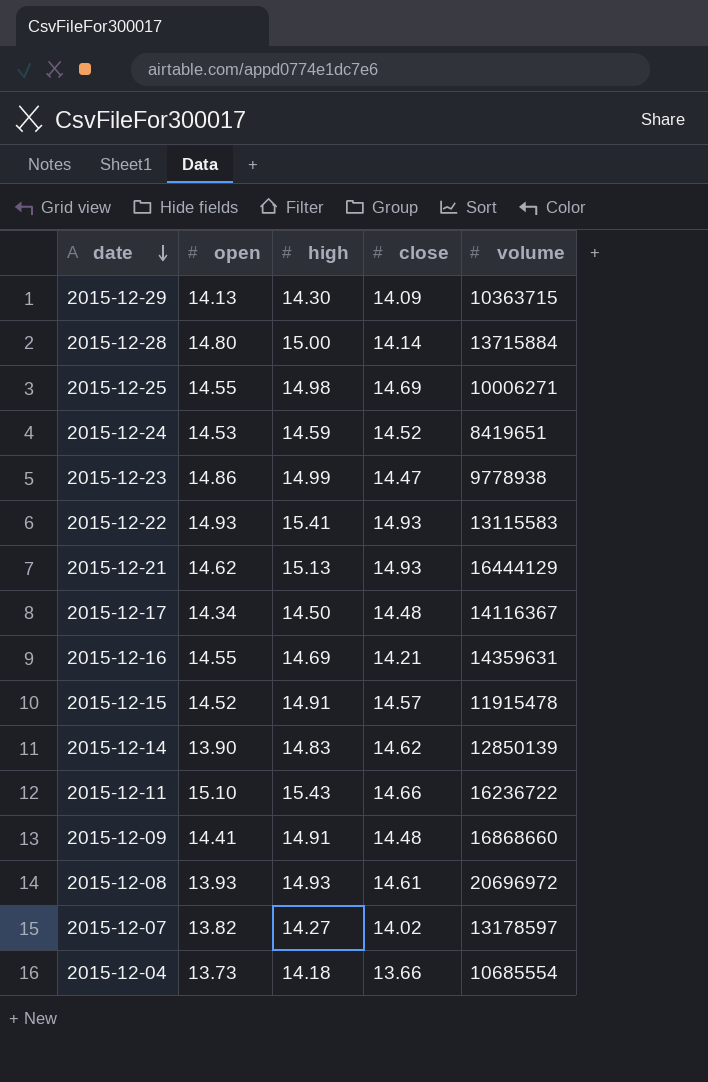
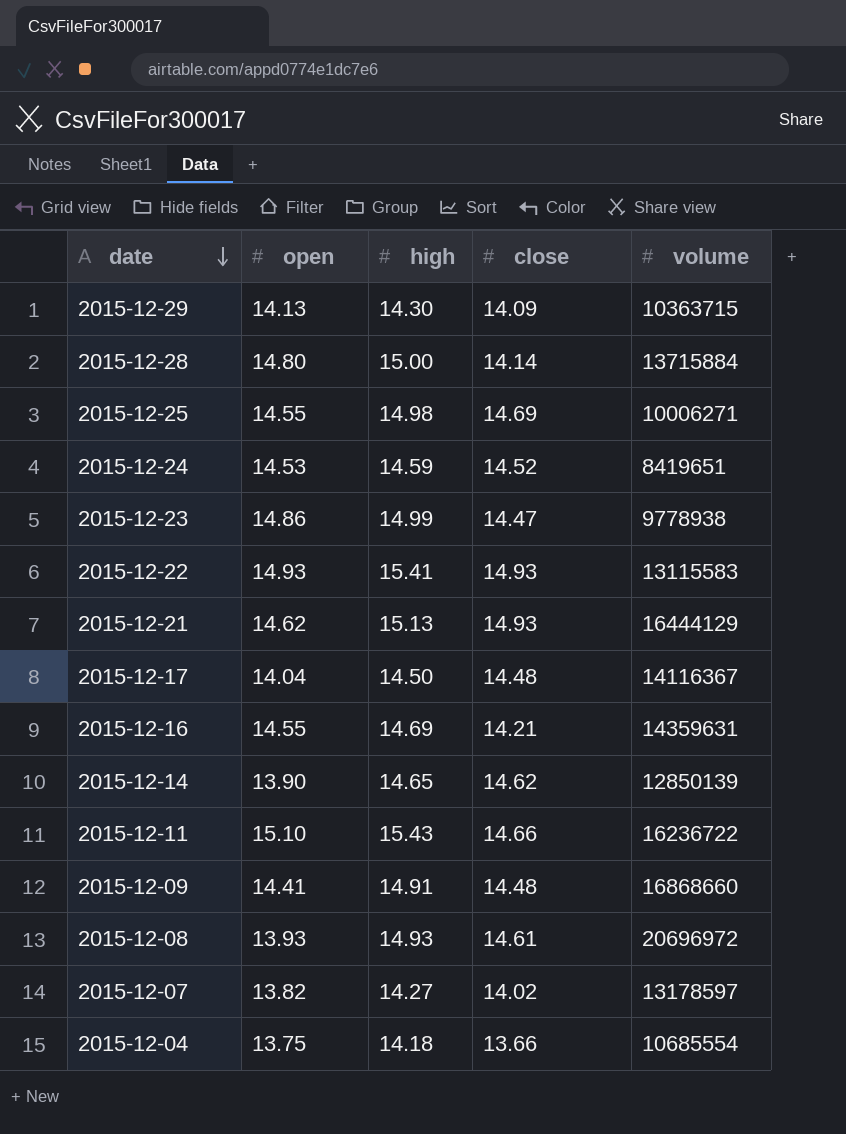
row 2015-12-15: 14.52 | 14.91 | 14.57 | 11915478 -> none
2015-12-17 | open: 14.34 -> 14.04
2015-12-14 | high: 14.83 -> 14.65
2015-12-04 | open: 13.73 -> 13.75

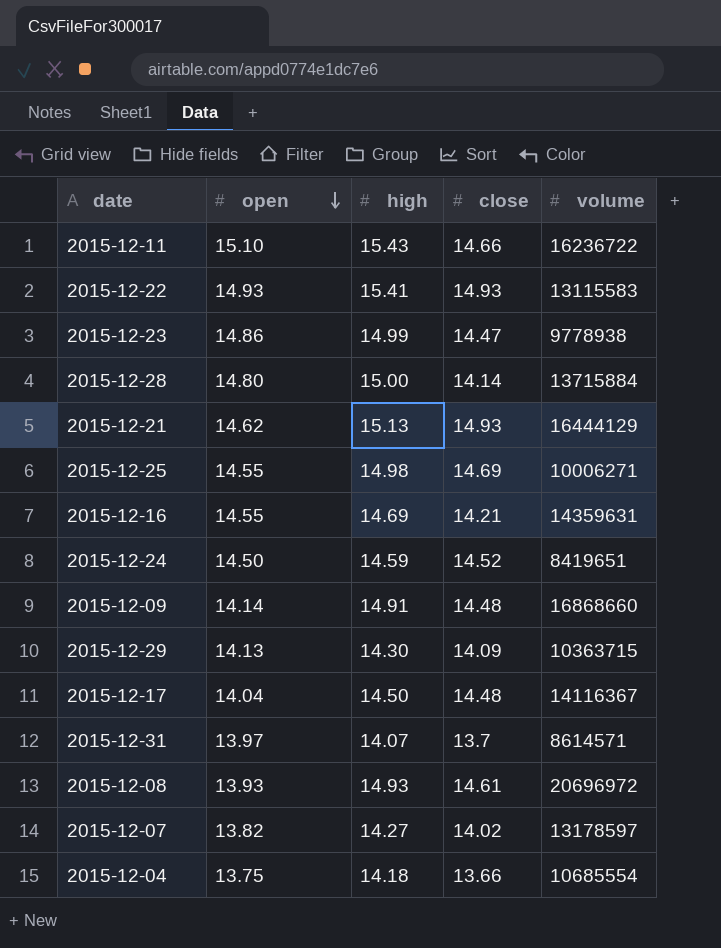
row order: date descending -> open descending
row 2015-12-14: 13.90 | 14.65 | 14.62 | 12850139 -> none
2015-12-24 | open: 14.53 -> 14.50
2015-12-09 | open: 14.41 -> 14.14
row 2015-12-31: none -> 13.97 | 14.07 | 13.7 | 8614571

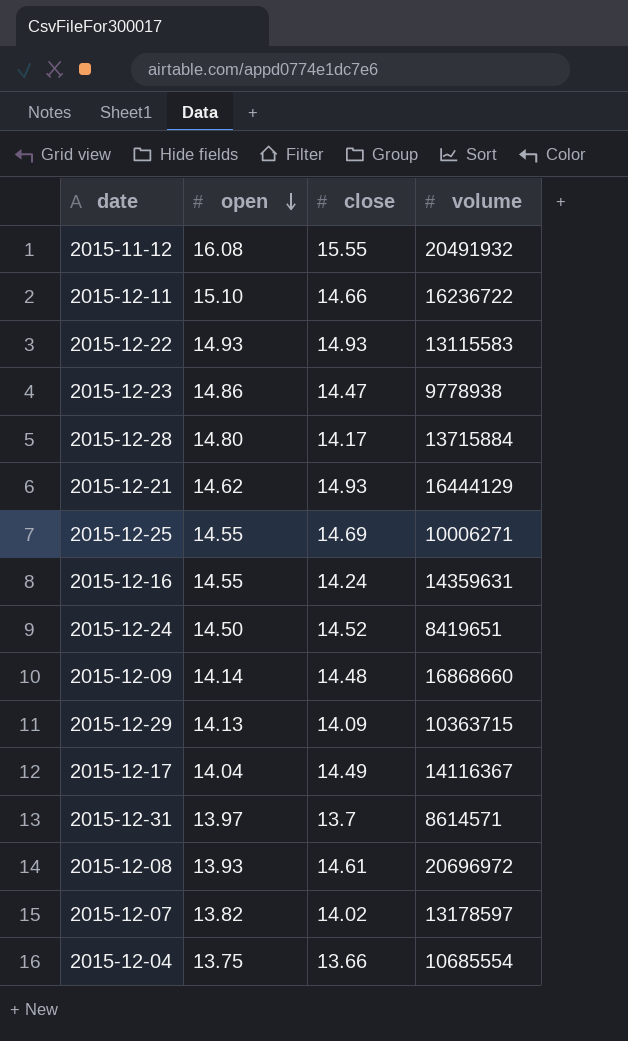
column high | position: 3 -> none
row 2015-11-12: none -> 16.08 | 15.55 | 20491932
2015-12-28 | close: 14.14 -> 14.17
2015-12-16 | close: 14.21 -> 14.24
2015-12-17 | close: 14.48 -> 14.49

